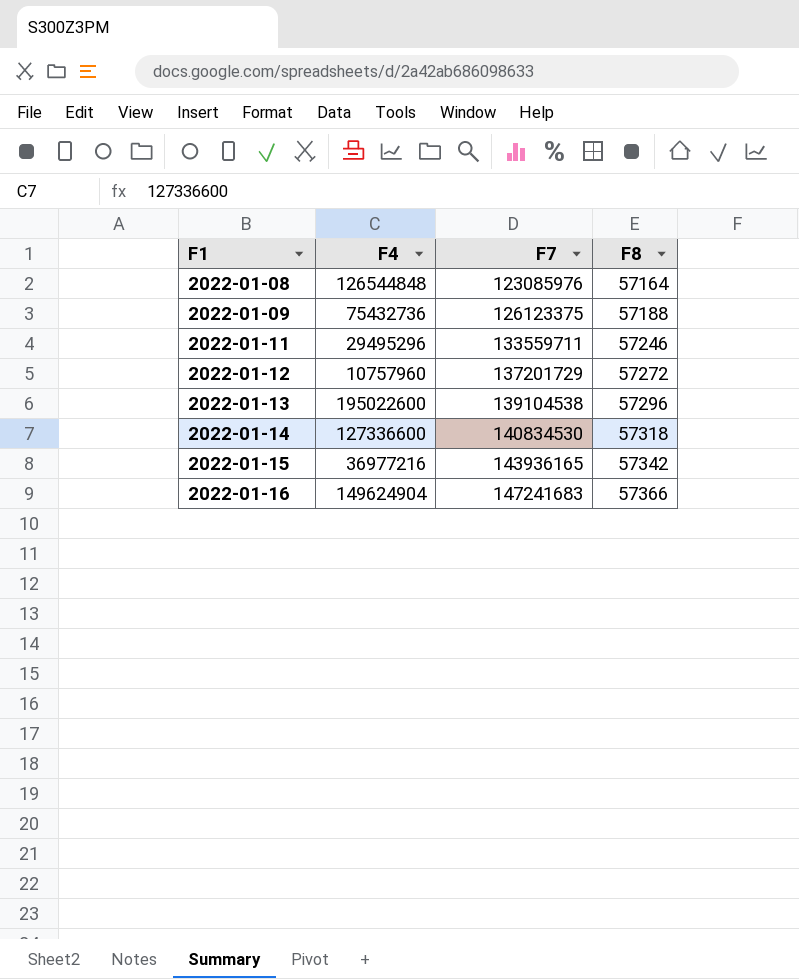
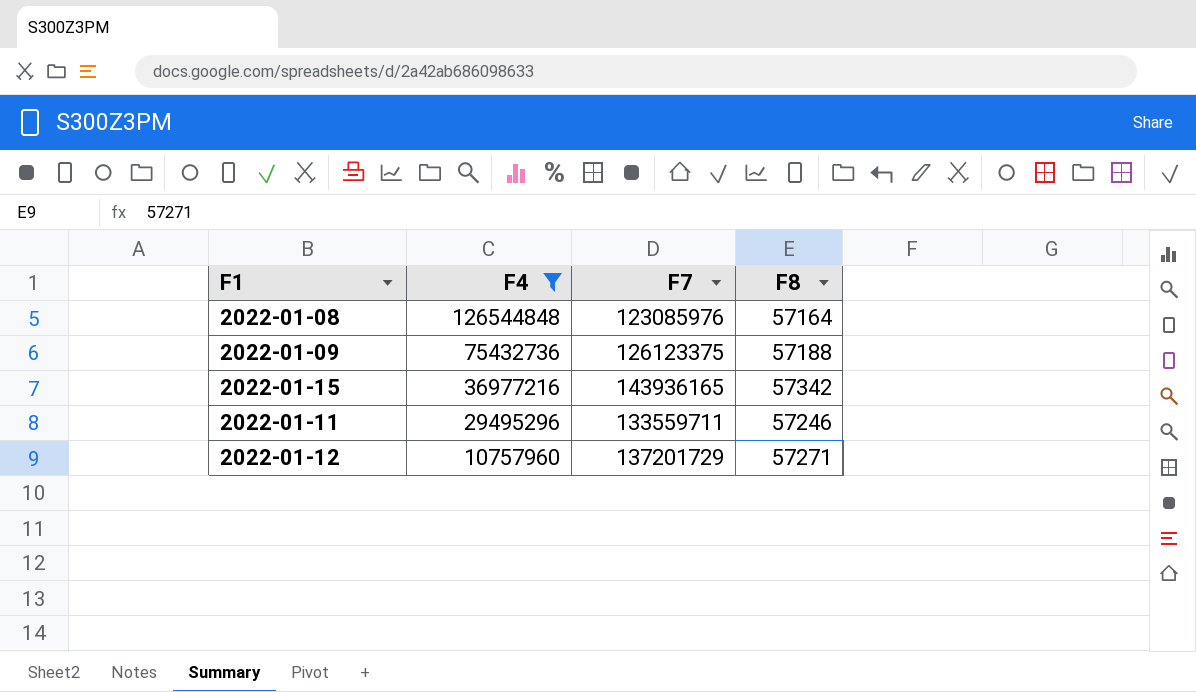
filter: none -> F4 <= 126544848
row order: F1 ascending -> F4 descending
2022-01-12 | F8: 57272 -> 57271

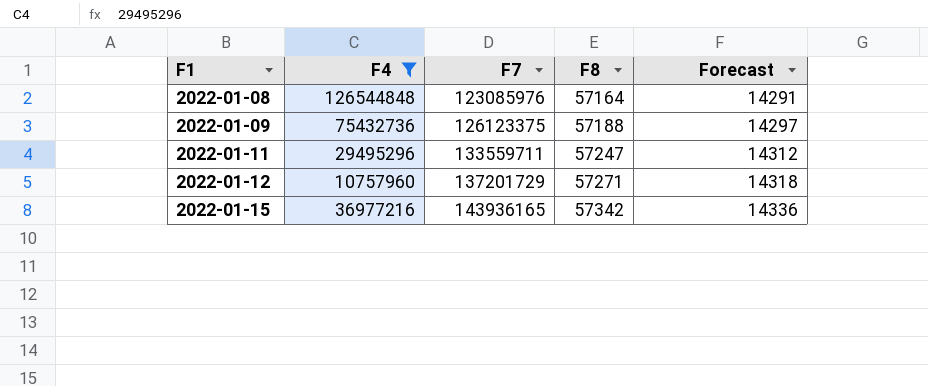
row order: F4 descending -> F1 ascending
column Forecast | formula: none -> [F8] * 0.25
2022-01-11 | F8: 57246 -> 57247

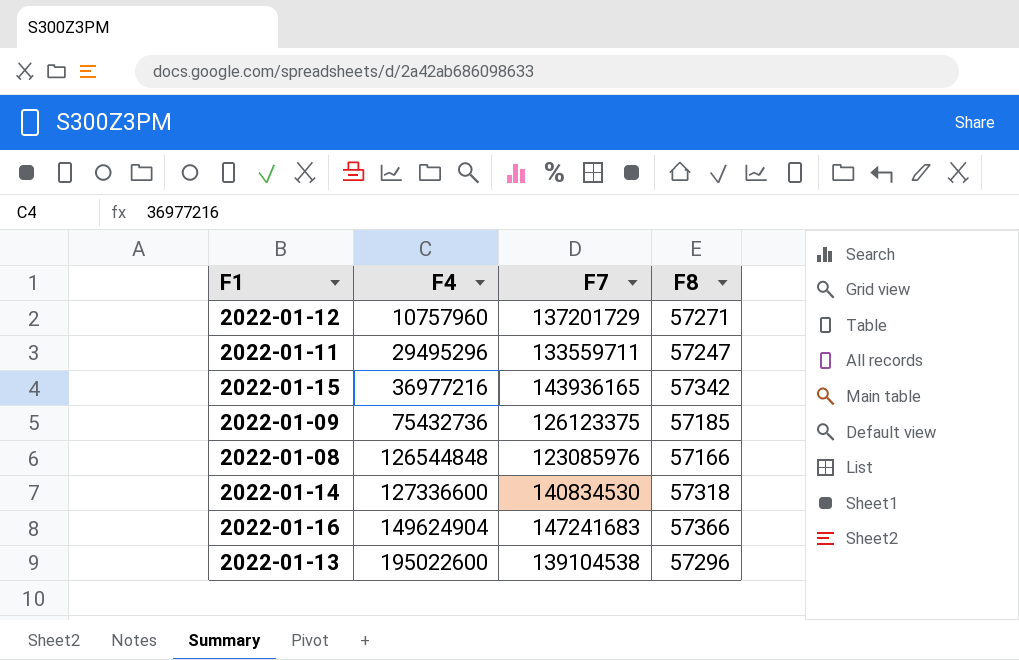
filter: F4 <= 126544848 -> none
row order: F1 ascending -> F4 ascending
column Forecast | formula: [F8] * 0.25 -> none
2022-01-09 | F8: 57188 -> 57185
2022-01-08 | F8: 57164 -> 57166

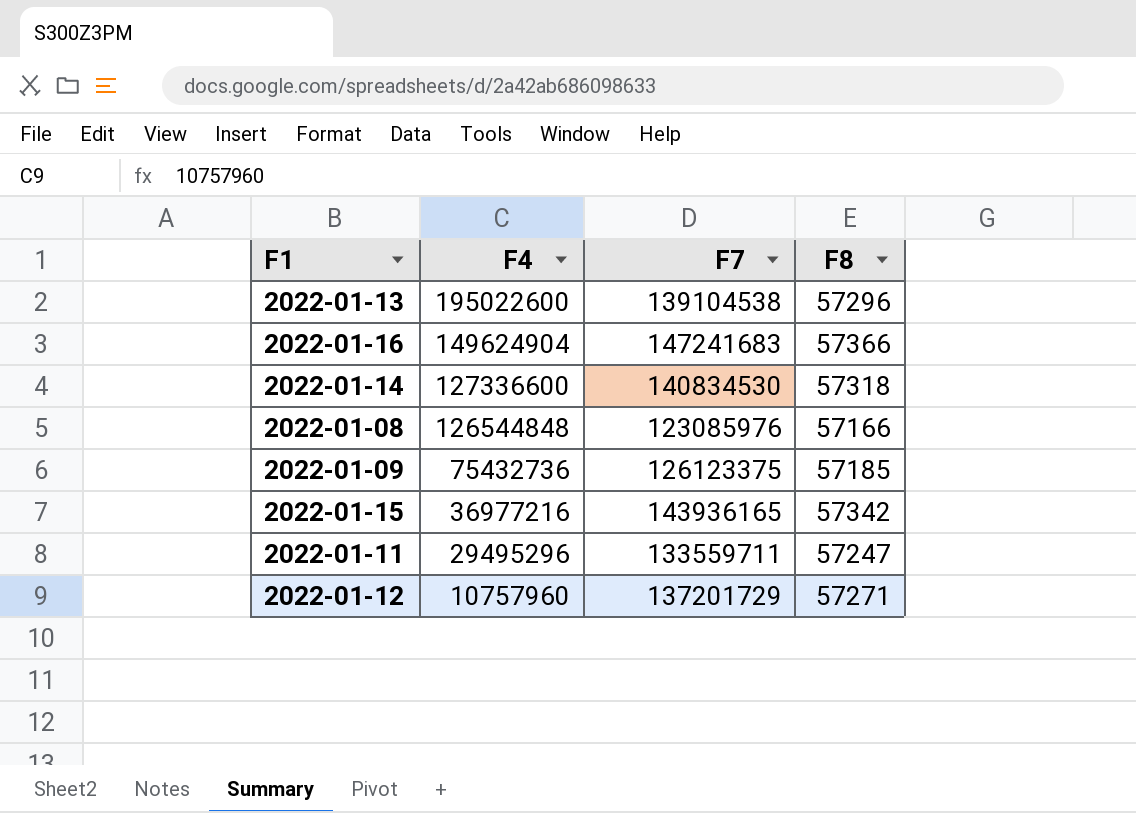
row order: F4 ascending -> F4 descending

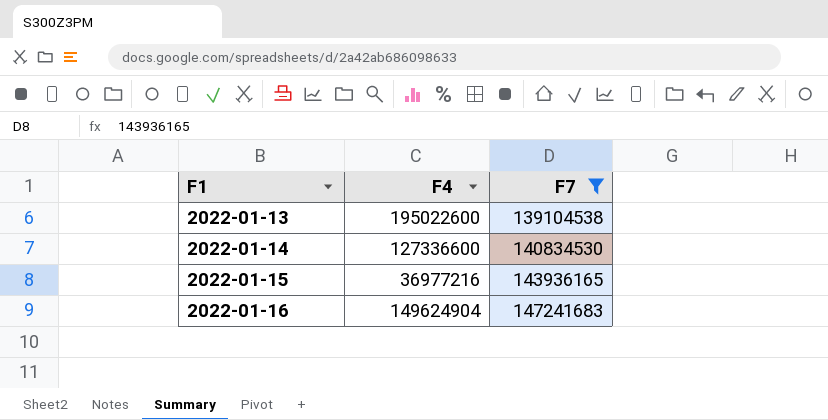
filter: none -> F7 >= 139104538
row order: F4 descending -> F1 ascending
column F8 | position: 4 -> none

